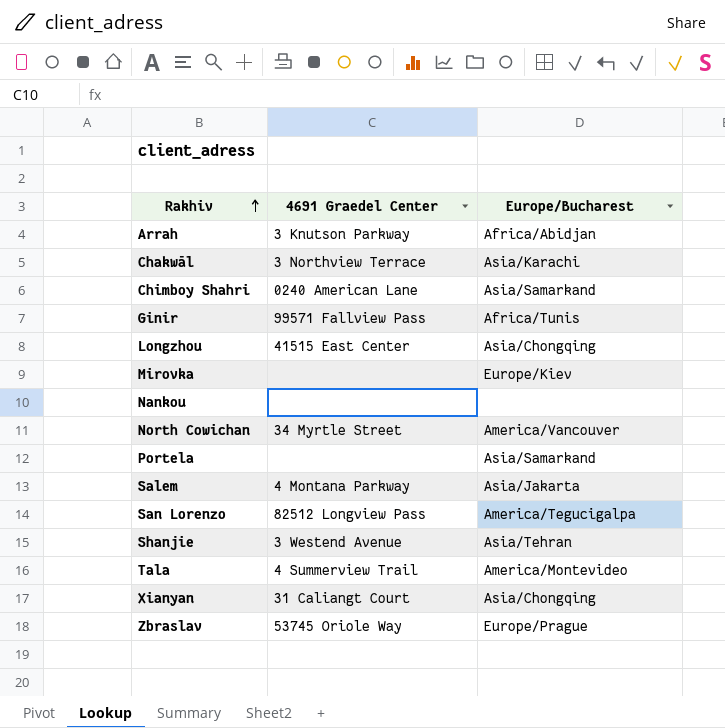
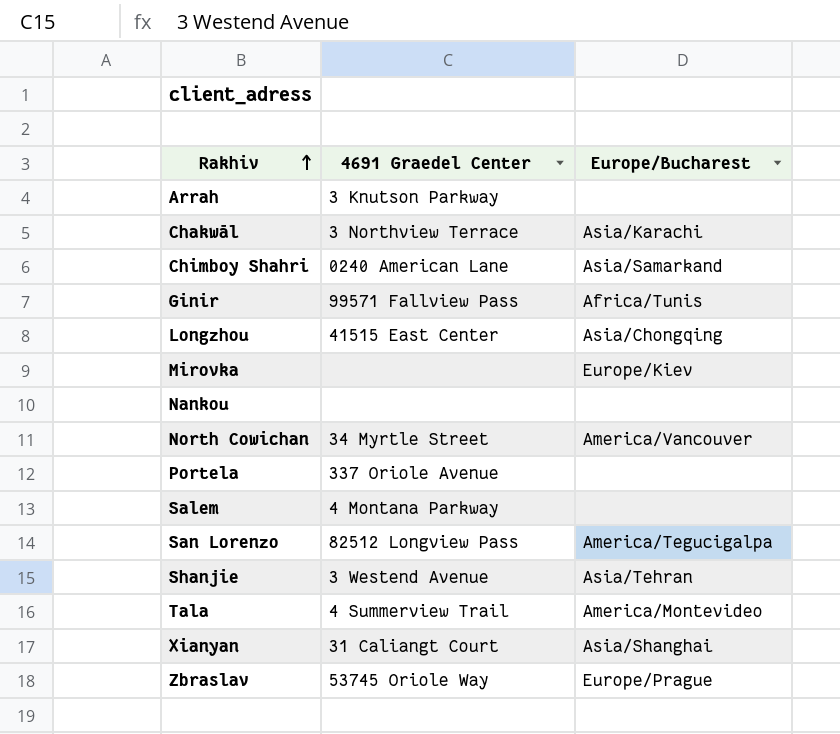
Arrah | Europe/Bucharest: Africa/Abidjan -> none
Portela | 4691 Graedel Center: none -> 337 Oriole Avenue
Portela | Europe/Bucharest: Asia/Samarkand -> none
Salem | Europe/Bucharest: Asia/Jakarta -> none
Xianyan | Europe/Bucharest: Asia/Chongqing -> Asia/Shanghai

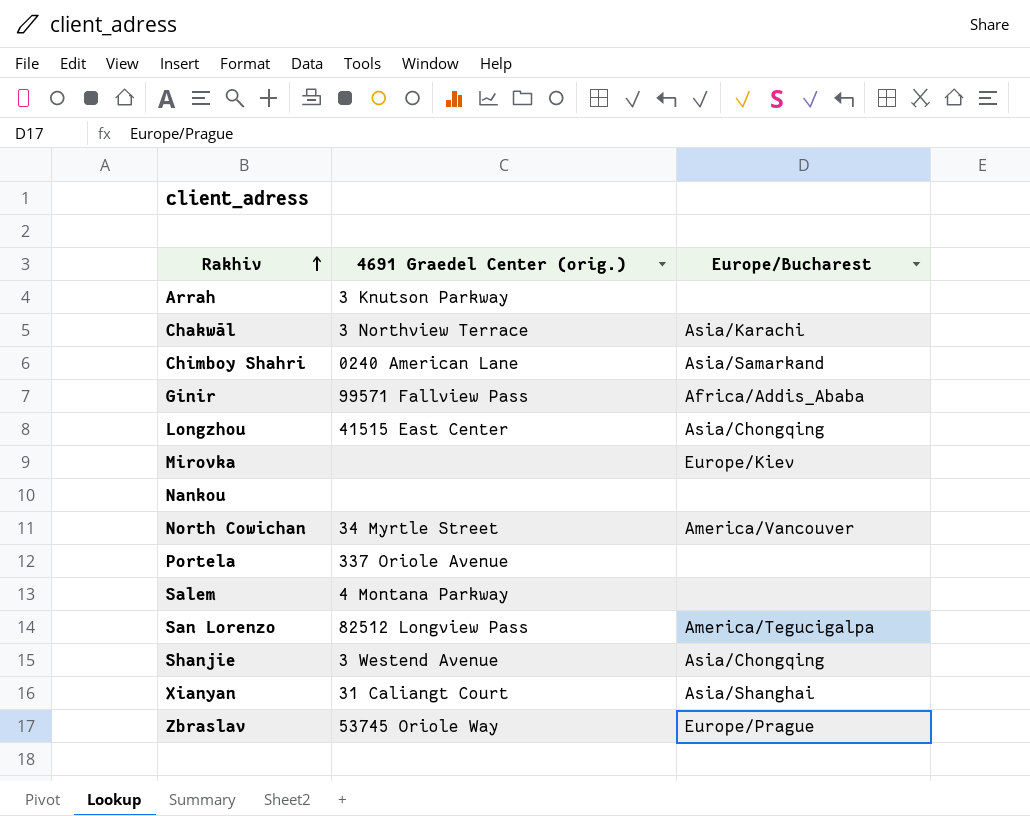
column name: 4691 Graedel Center -> 4691 Graedel Center (orig.)
row Tala: 4 Summerview Trail | America/Montevideo -> none
Ginir | Europe/Bucharest: Africa/Tunis -> Africa/Addis_Ababa
Shanjie | Europe/Bucharest: Asia/Tehran -> Asia/Chongqing

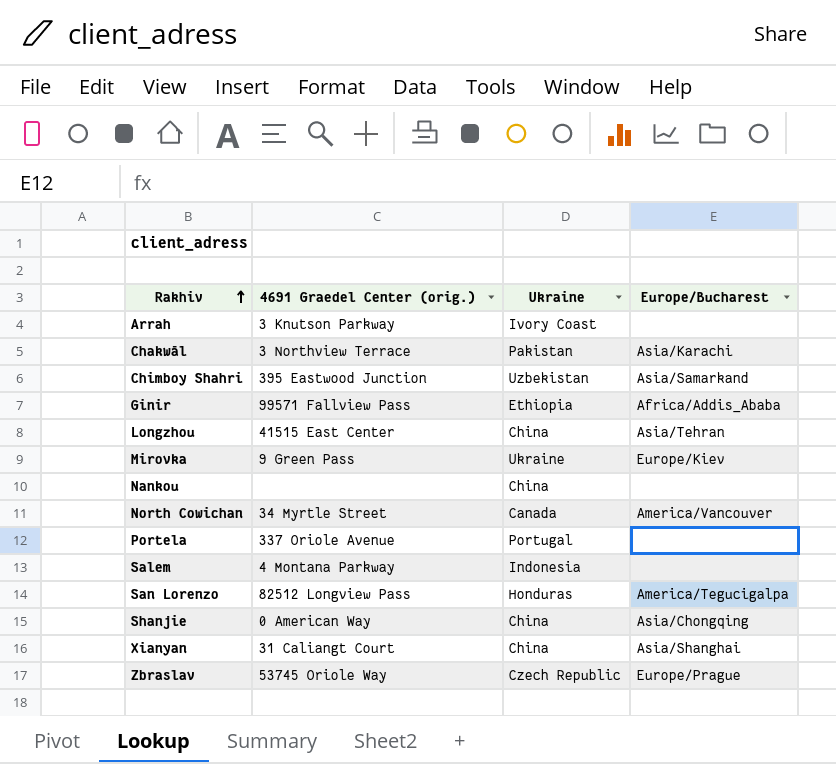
column Ukraine | position: none -> 3
Chimboy Shahri | 4691 Graedel Center (orig.): 0240 American Lane -> 395 Eastwood Junction
Longzhou | Europe/Bucharest: Asia/Chongqing -> Asia/Tehran
Mirovka | 4691 Graedel Center (orig.): none -> 9 Green Pass
Shanjie | 4691 Graedel Center (orig.): 3 Westend Avenue -> 0 American Way

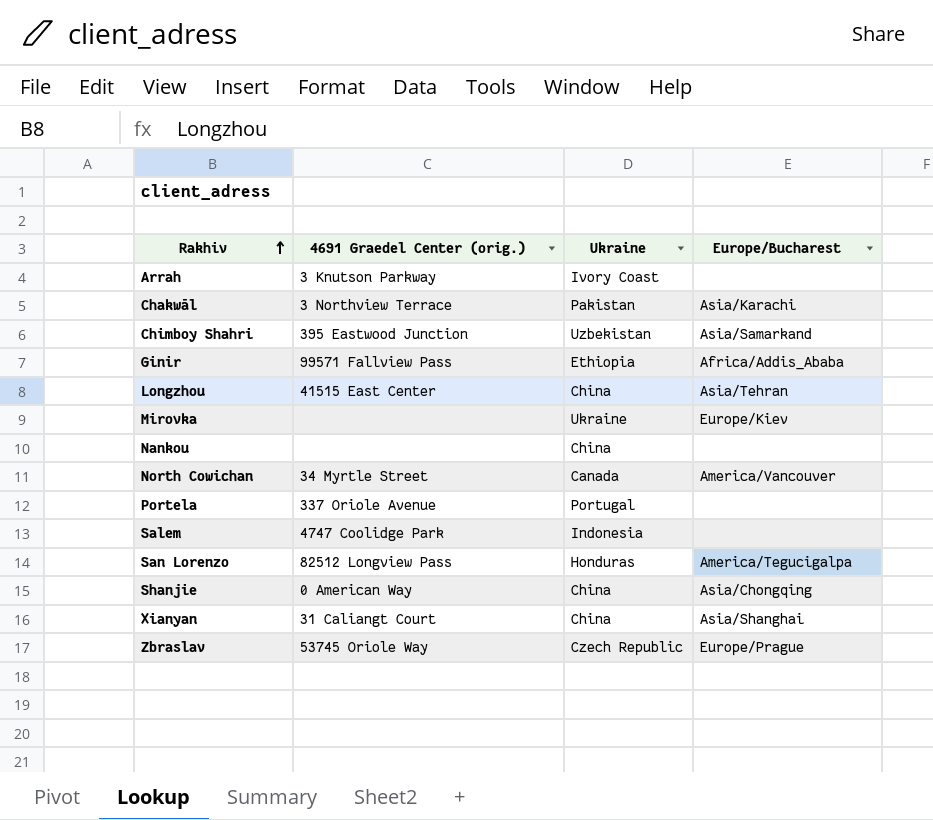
Mirovka | 4691 Graedel Center (orig.): 9 Green Pass -> none
Salem | 4691 Graedel Center (orig.): 4 Montana Parkway -> 4747 Coolidge Park

